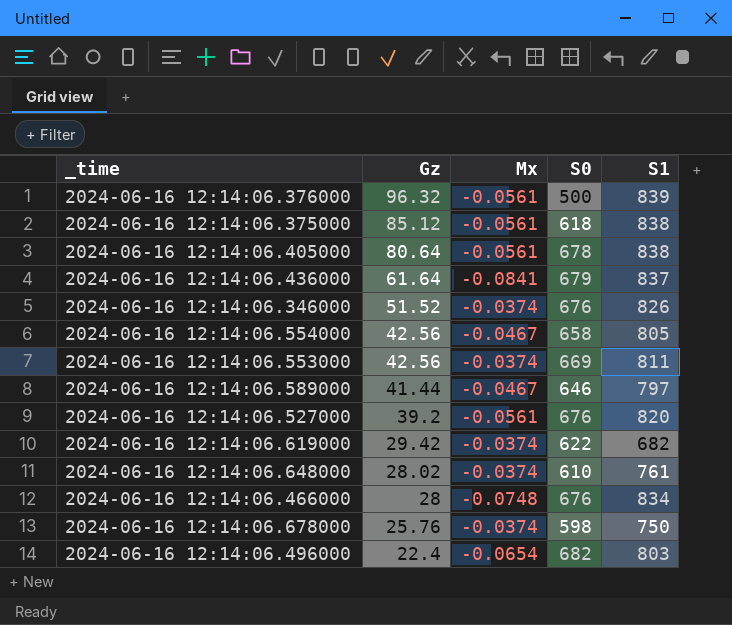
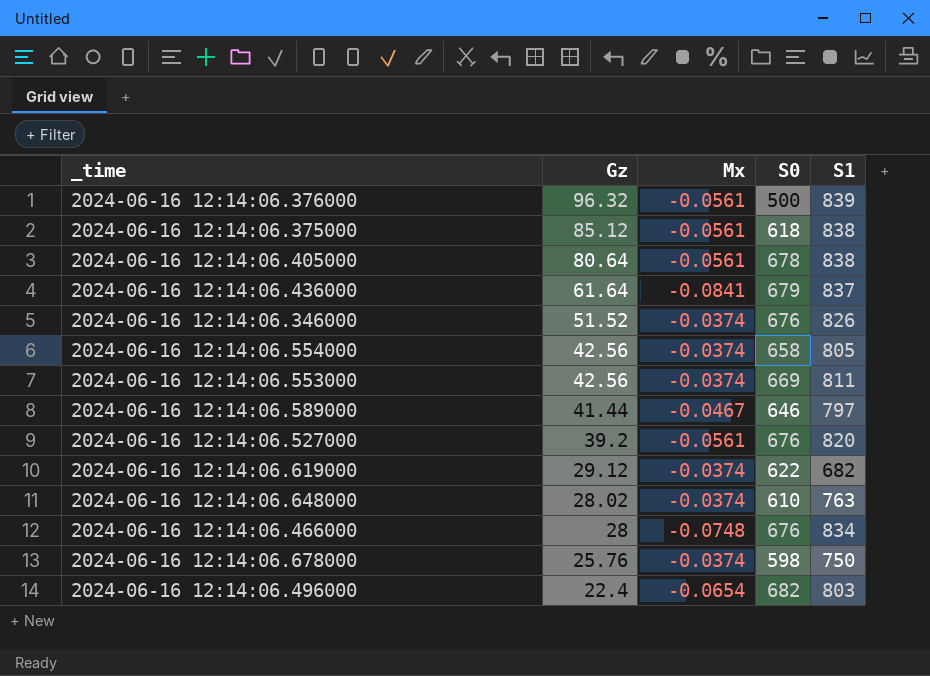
2024-06-16 12:14:06.554000 | Mx: -0.0467 -> -0.0374
2024-06-16 12:14:06.619000 | Gz: 29.42 -> 29.12
2024-06-16 12:14:06.648000 | S1: 761 -> 763

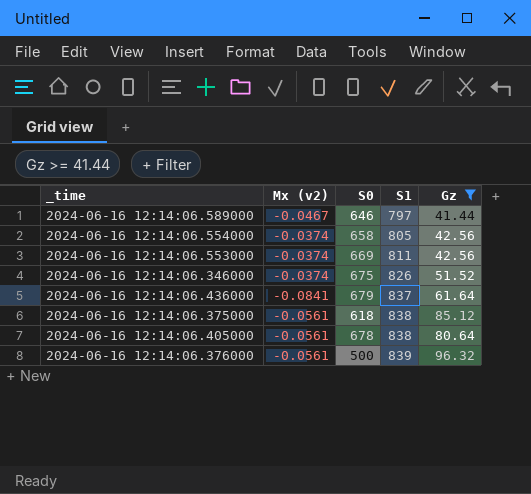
filter: none -> Gz >= 41.44
row order: Gz descending -> S1 ascending
column name: Mx -> Mx (v2)
column Gz | position: 2 -> 5
2024-06-16 12:14:06.346000 | S0: 676 -> 675

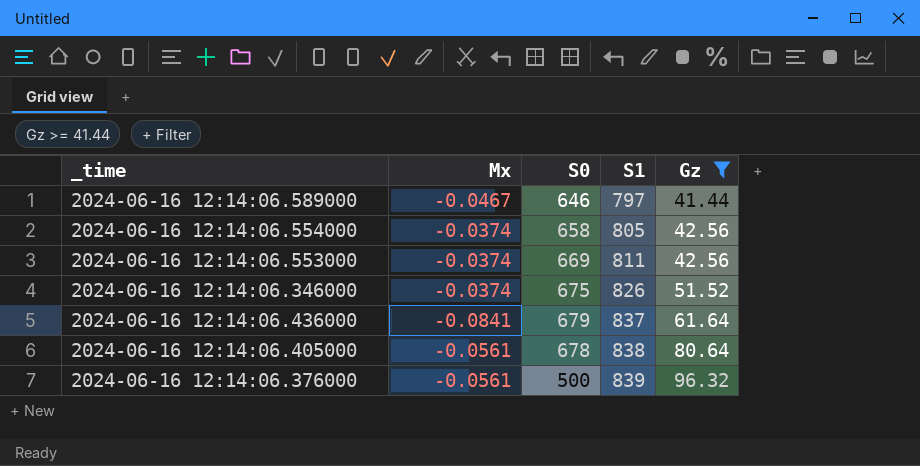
column name: Mx (v2) -> Mx
row 2024-06-16 12:14:06.375000: -0.0561 | 618 | 838 | 85.12 -> none

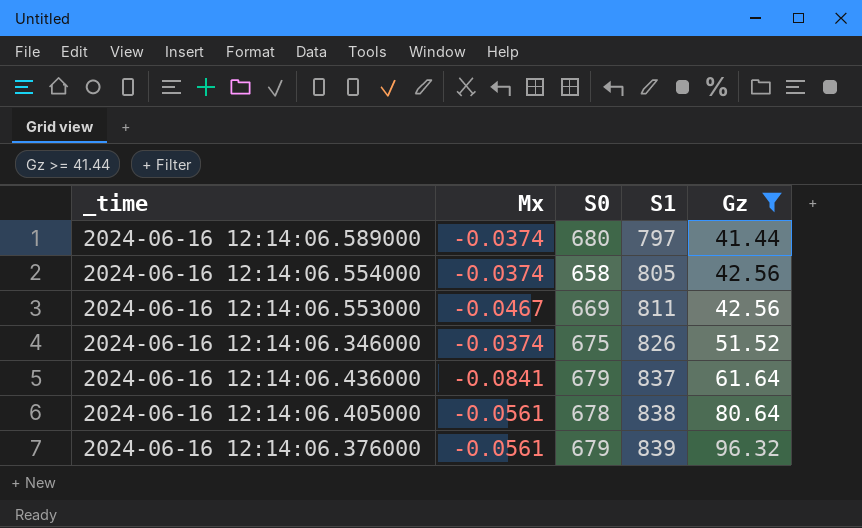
2024-06-16 12:14:06.589000 | Mx: -0.0467 -> -0.0374
2024-06-16 12:14:06.589000 | S0: 646 -> 680
2024-06-16 12:14:06.553000 | Mx: -0.0374 -> -0.0467
2024-06-16 12:14:06.376000 | S0: 500 -> 679

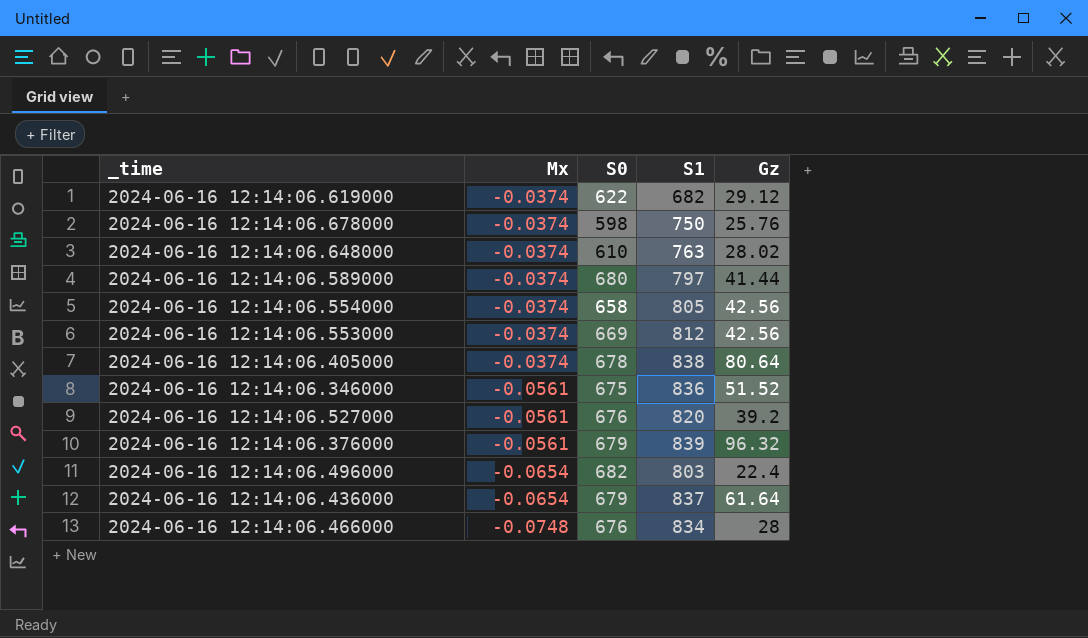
filter: Gz >= 41.44 -> none
row order: S1 ascending -> Mx descending
2024-06-16 12:14:06.553000 | Mx: -0.0467 -> -0.0374
2024-06-16 12:14:06.553000 | S1: 811 -> 812
2024-06-16 12:14:06.405000 | Mx: -0.0561 -> -0.0374
2024-06-16 12:14:06.346000 | Mx: -0.0374 -> -0.0561
2024-06-16 12:14:06.346000 | S1: 826 -> 836
2024-06-16 12:14:06.436000 | Mx: -0.0841 -> -0.0654

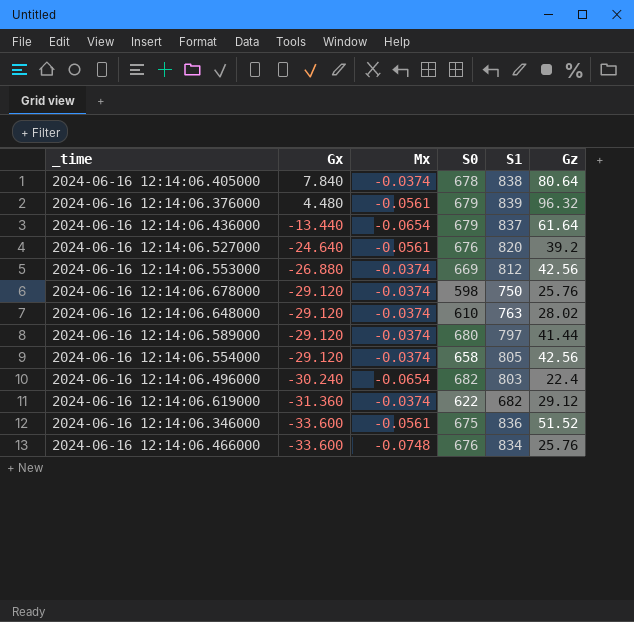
row order: Mx descending -> Gx descending
column Gx | position: none -> 2
2024-06-16 12:14:06.466000 | Gz: 28 -> 25.76

